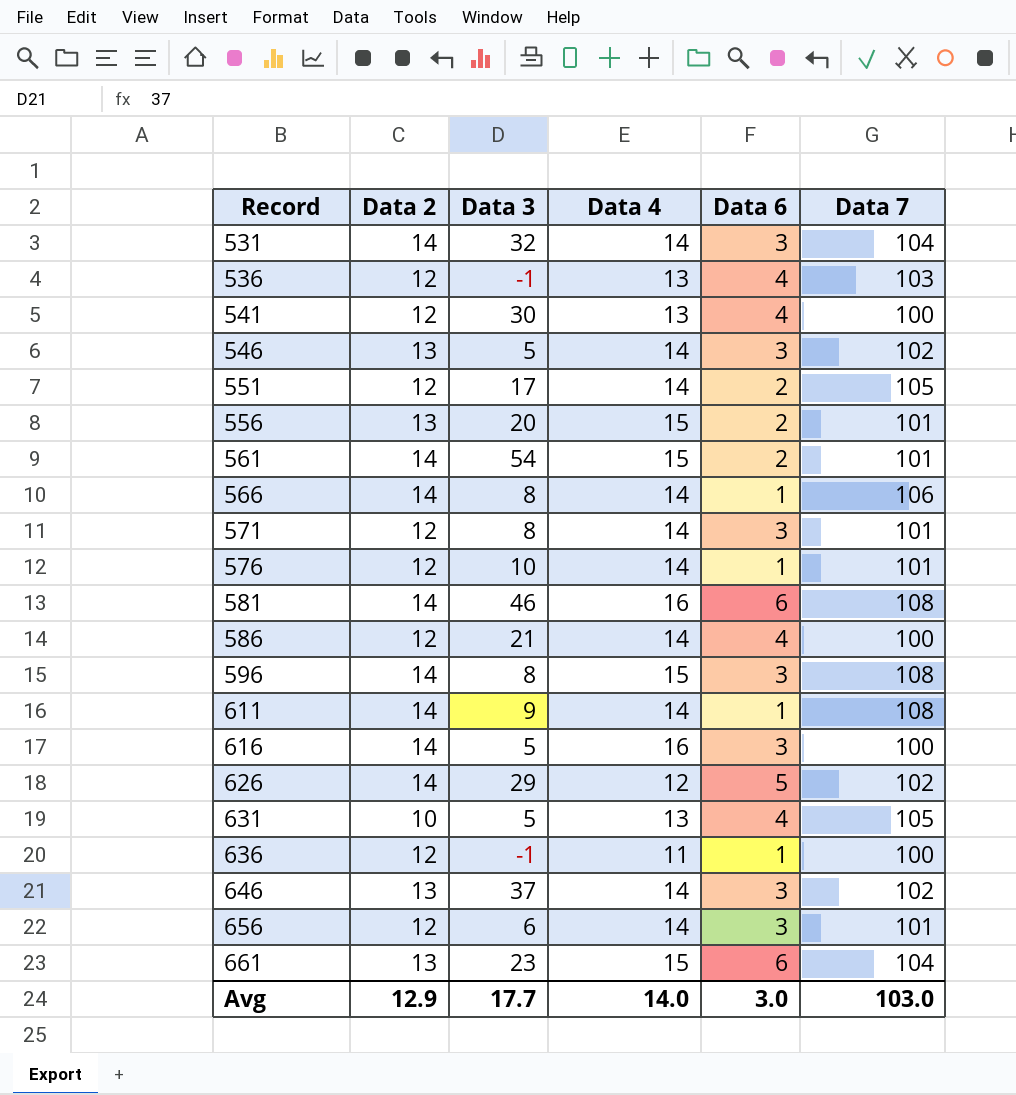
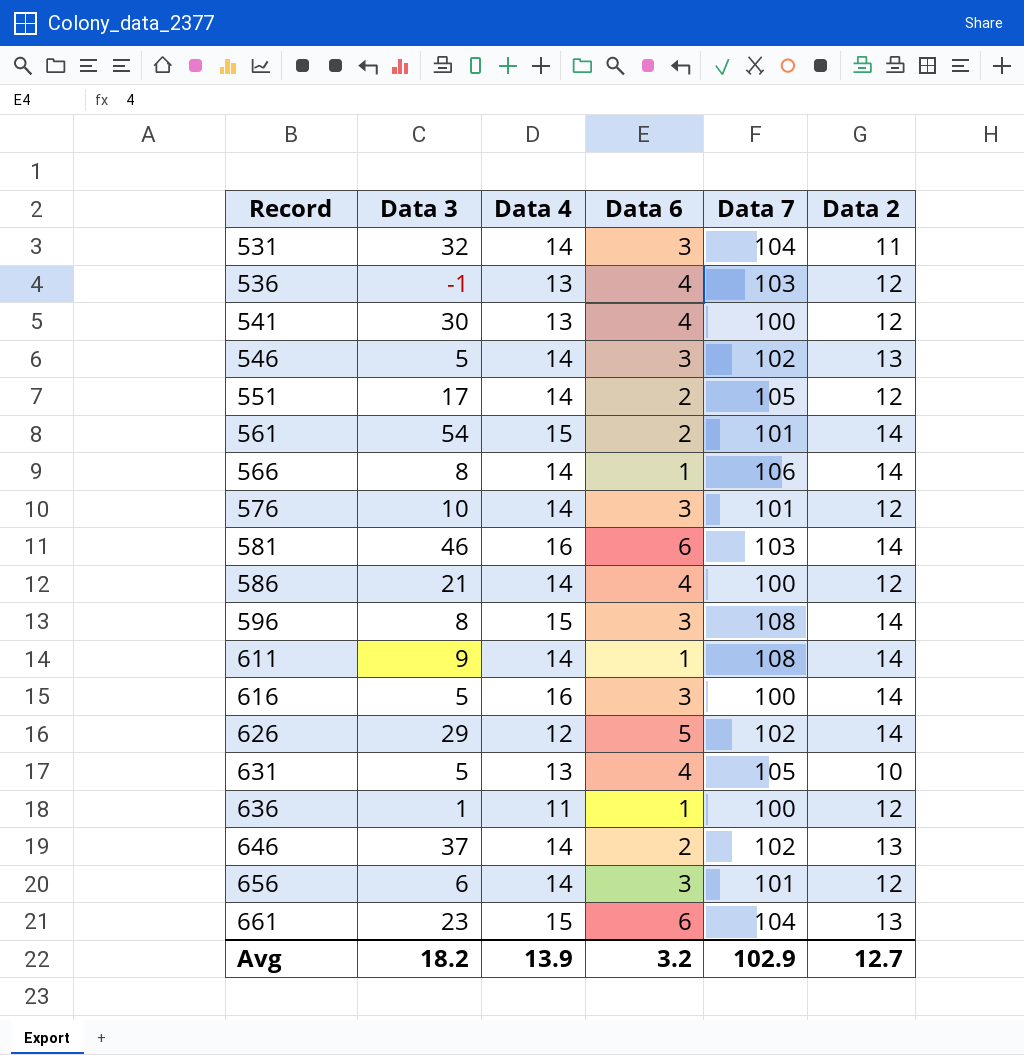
column Data 2 | position: 2 -> 6
row 556: 13 | 20 | 15 | 2 | 101 -> none
row 571: 12 | 8 | 14 | 3 | 101 -> none
531 | Data 2: 14 -> 11
576 | Data 6: 1 -> 3
581 | Data 7: 108 -> 103
636 | Data 3: -1 -> 1
646 | Data 6: 3 -> 2
Avg | Data 3: 17.7 -> 18.2
Avg | Data 4: 14.0 -> 13.9
Avg | Data 6: 3.0 -> 3.2
Avg | Data 7: 103.0 -> 102.9
Avg | Data 2: 12.9 -> 12.7

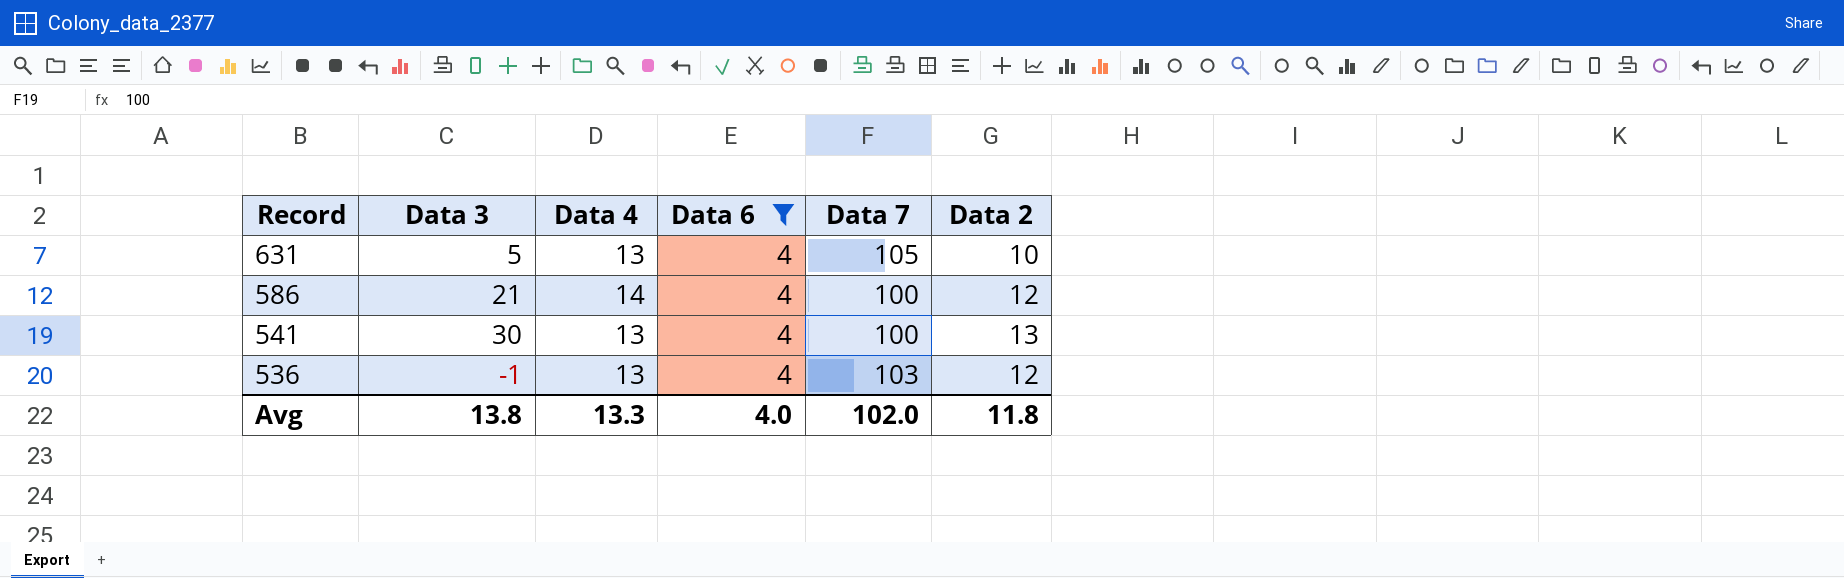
filter: none -> Data 6 = 4
row order: Record ascending -> Record descending
541 | Data 2: 12 -> 13
Avg | Data 3: 18.2 -> 13.8
Avg | Data 4: 13.9 -> 13.3
Avg | Data 6: 3.2 -> 4.0
Avg | Data 7: 102.9 -> 102.0
Avg | Data 2: 12.7 -> 11.8

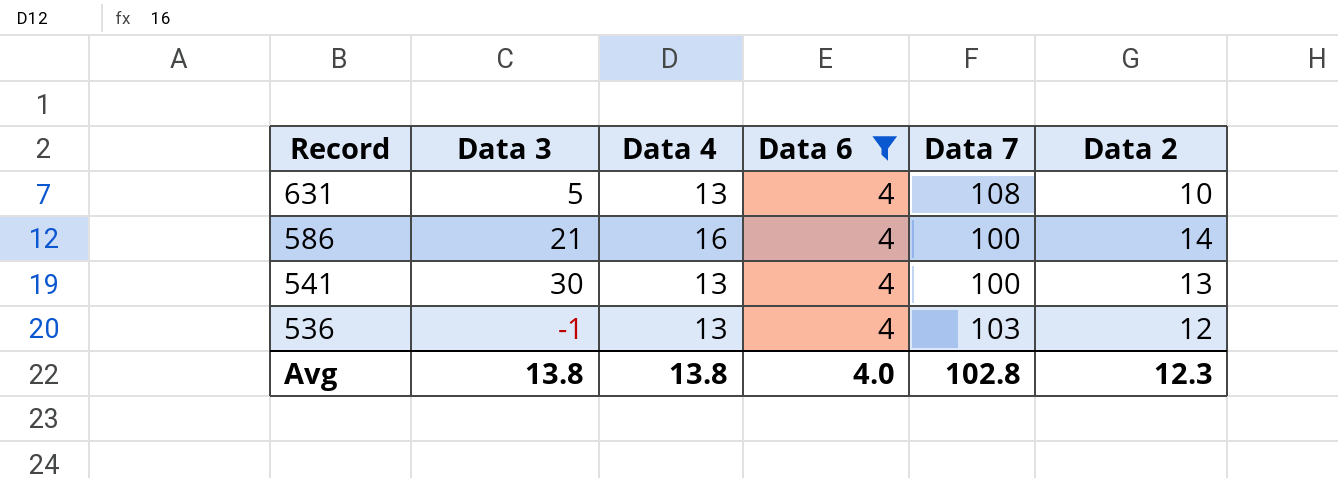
631 | Data 7: 105 -> 108
586 | Data 4: 14 -> 16
586 | Data 2: 12 -> 14
Avg | Data 4: 13.3 -> 13.8
Avg | Data 7: 102.0 -> 102.8
Avg | Data 2: 11.8 -> 12.3

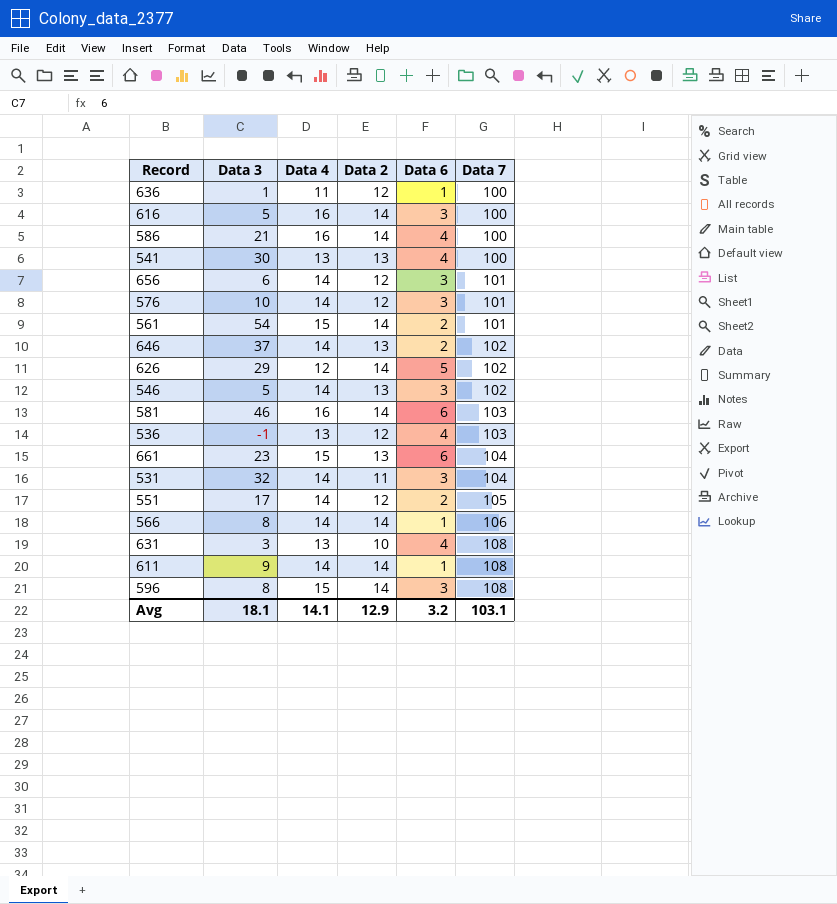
filter: Data 6 = 4 -> none
row order: Record descending -> Data 7 ascending
column Data 2 | position: 6 -> 4
631 | Data 3: 5 -> 3
Avg | Data 3: 13.8 -> 18.1
Avg | Data 4: 13.8 -> 14.1
Avg | Data 2: 12.3 -> 12.9
Avg | Data 6: 4.0 -> 3.2
Avg | Data 7: 102.8 -> 103.1

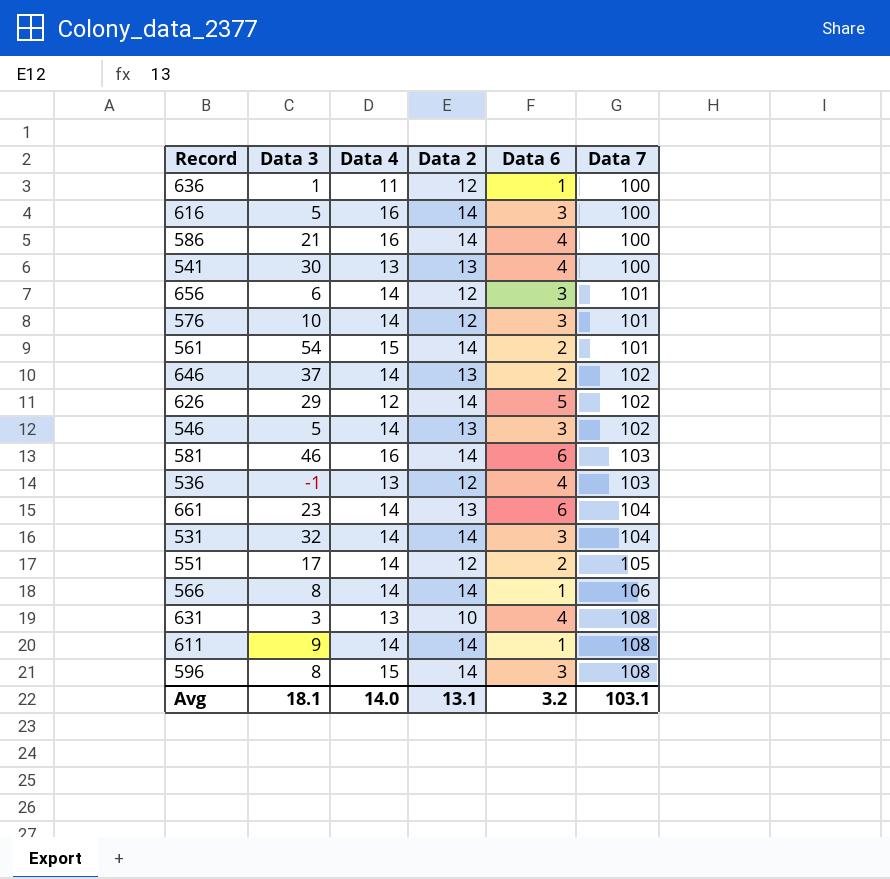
661 | Data 4: 15 -> 14
531 | Data 2: 11 -> 14
Avg | Data 4: 14.1 -> 14.0
Avg | Data 2: 12.9 -> 13.1

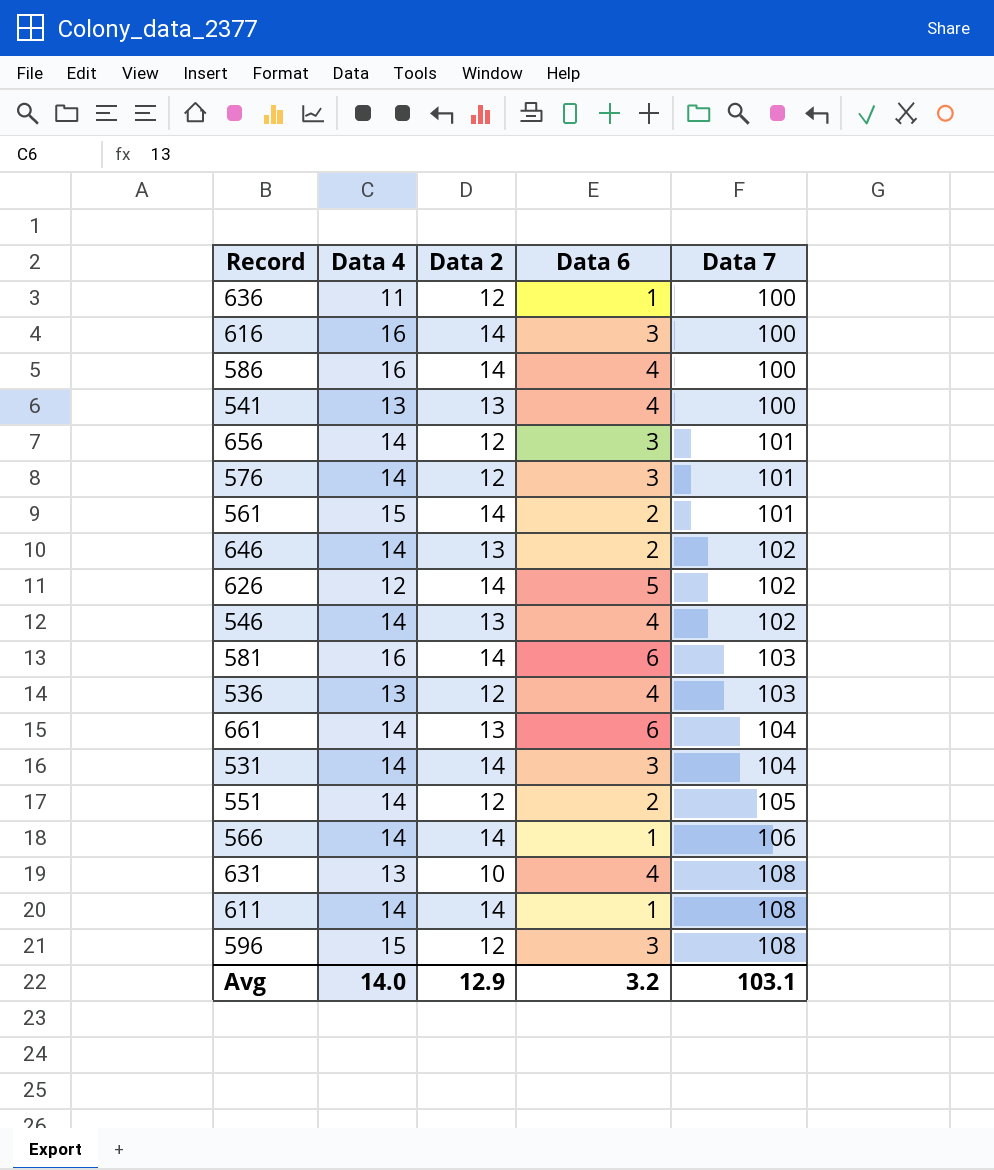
column Data 3 | position: 2 -> none
546 | Data 6: 3 -> 4
596 | Data 2: 14 -> 12
Avg | Data 2: 13.1 -> 12.9

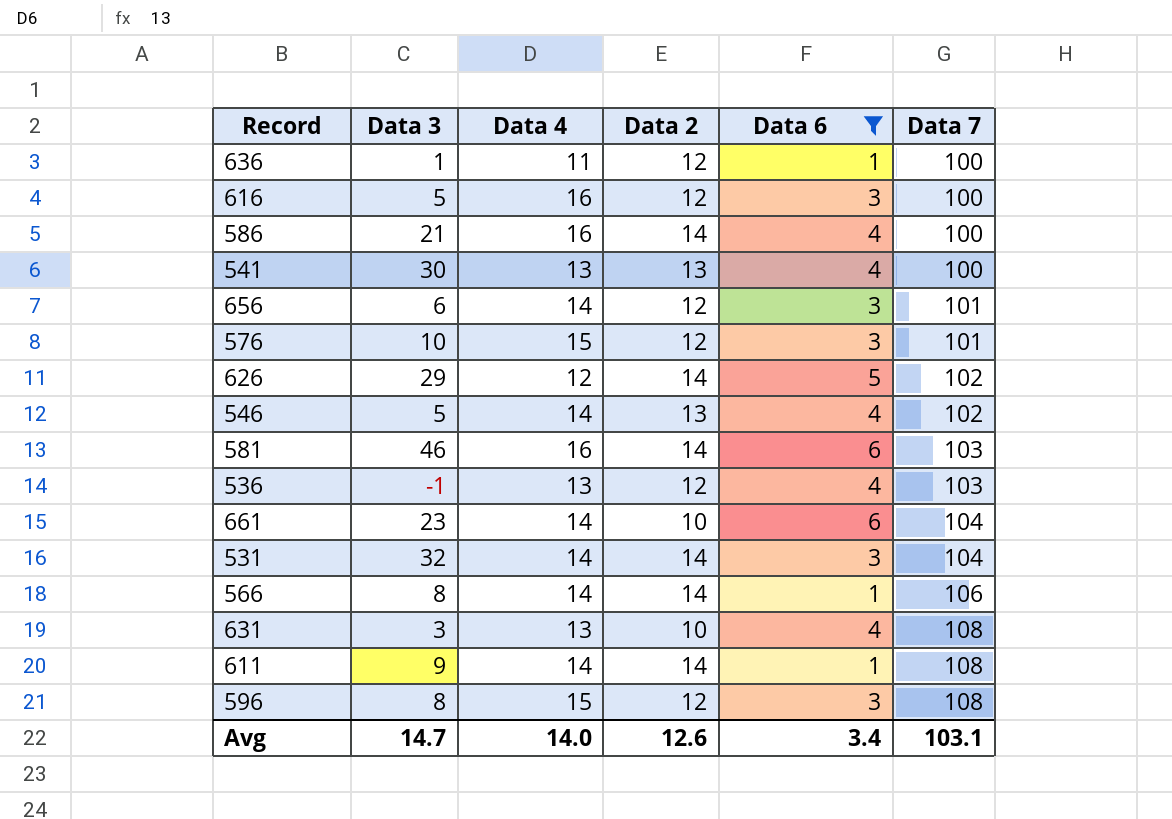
filter: none -> Data 6 != 2
column Data 3 | position: none -> 2
616 | Data 2: 14 -> 12
576 | Data 4: 14 -> 15
661 | Data 2: 13 -> 10
Avg | Data 2: 12.9 -> 12.6
Avg | Data 6: 3.2 -> 3.4

